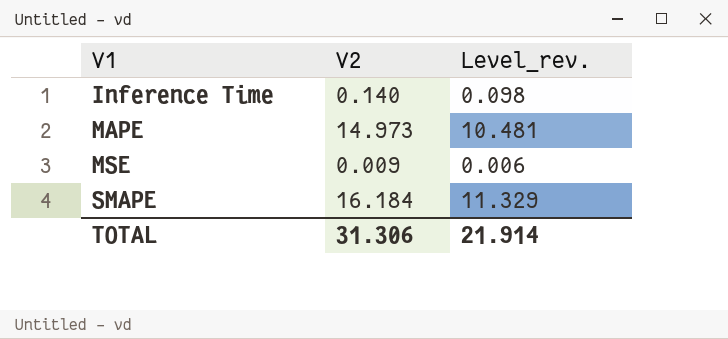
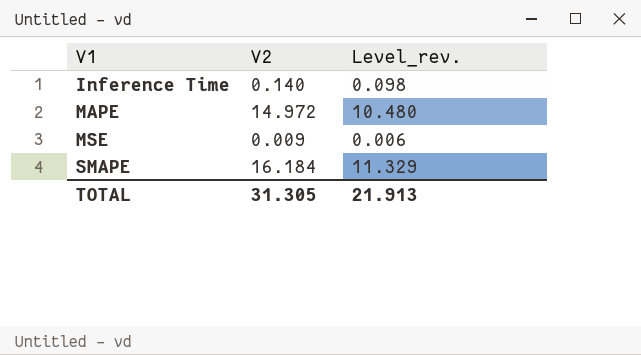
MAPE | V2: 14.973 -> 14.972
MAPE | Level_rev.: 10.481 -> 10.480
TOTAL | V2: 31.306 -> 31.305
TOTAL | Level_rev.: 21.914 -> 21.913

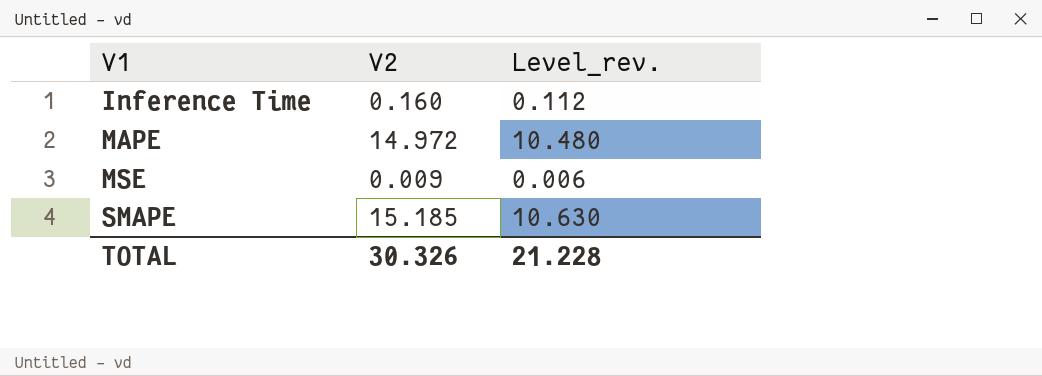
Inference Time | V2: 0.140 -> 0.160
Inference Time | Level_rev.: 0.098 -> 0.112
SMAPE | V2: 16.184 -> 15.185
SMAPE | Level_rev.: 11.329 -> 10.630
TOTAL | V2: 31.305 -> 30.326
TOTAL | Level_rev.: 21.913 -> 21.228

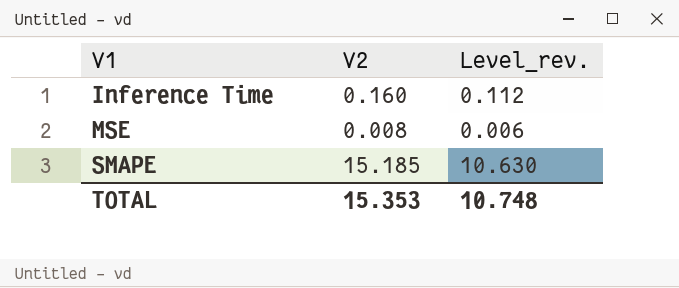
row MAPE: 14.972 | 10.480 -> none
MSE | V2: 0.009 -> 0.008
TOTAL | V2: 30.326 -> 15.353
TOTAL | Level_rev.: 21.228 -> 10.748

